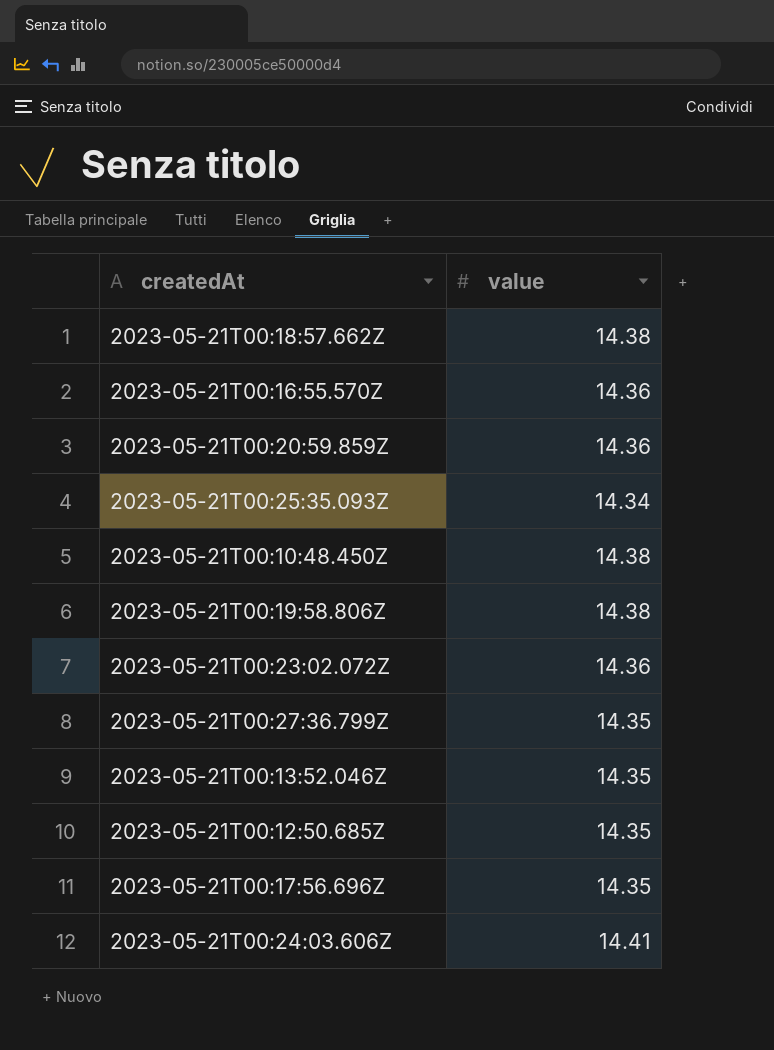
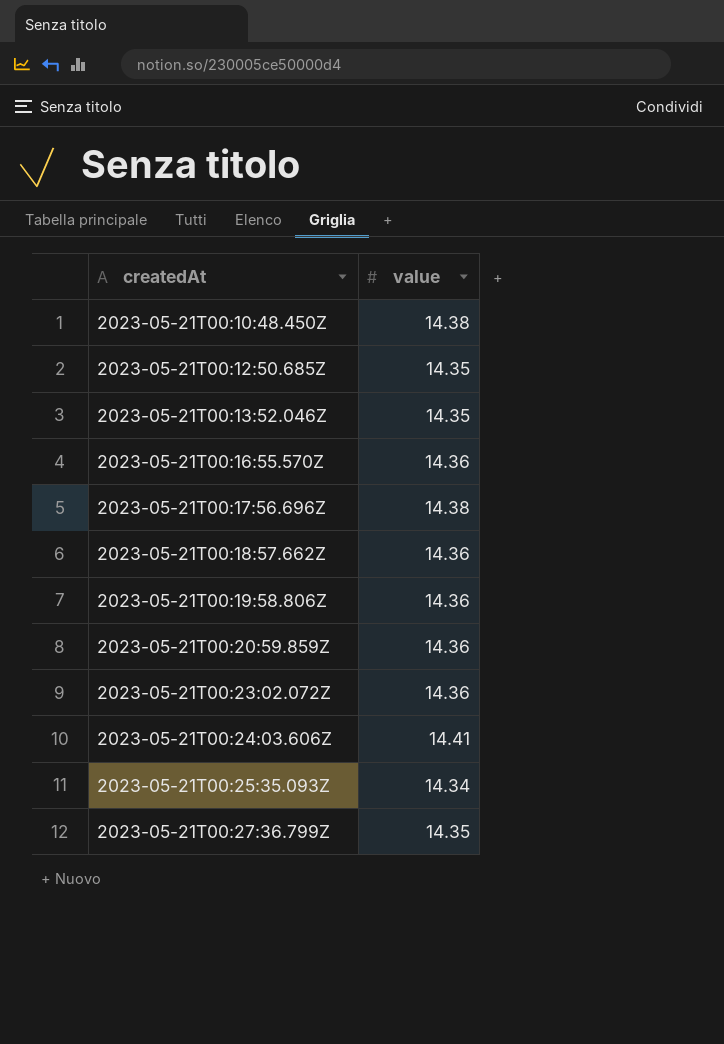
row order: none -> createdAt ascending
2023-05-21T00:17:56.696Z | value: 14.35 -> 14.38
2023-05-21T00:18:57.662Z | value: 14.38 -> 14.36
2023-05-21T00:19:58.806Z | value: 14.38 -> 14.36

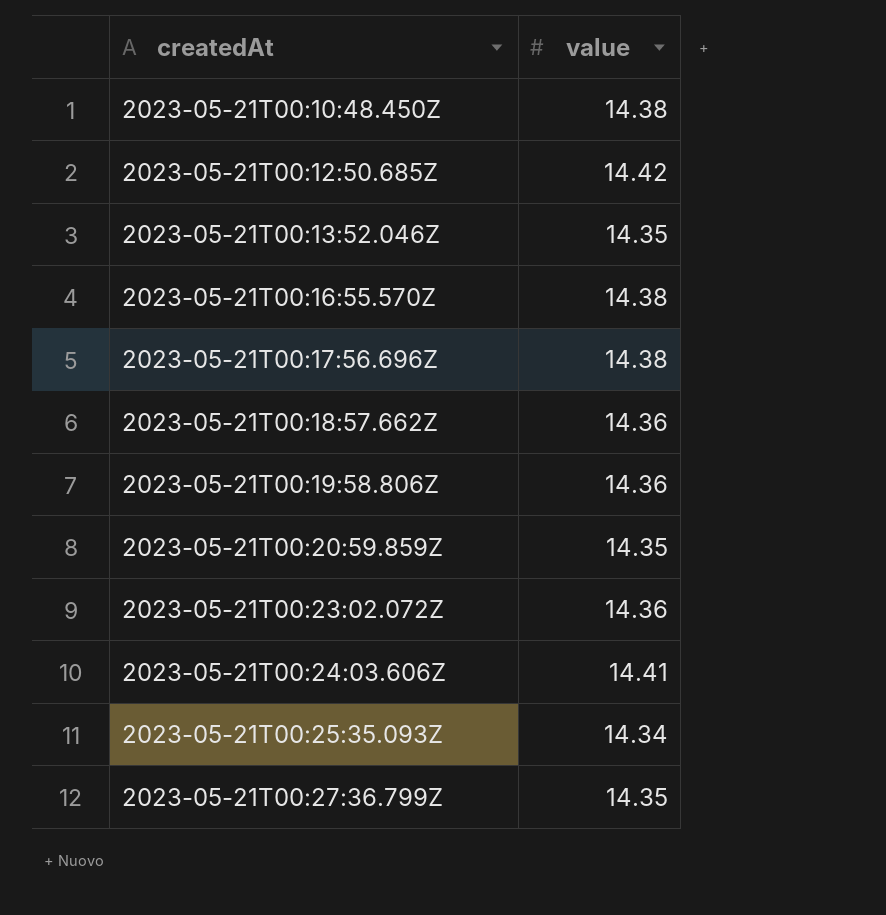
2023-05-21T00:12:50.685Z | value: 14.35 -> 14.42
2023-05-21T00:16:55.570Z | value: 14.36 -> 14.38
2023-05-21T00:20:59.859Z | value: 14.36 -> 14.35

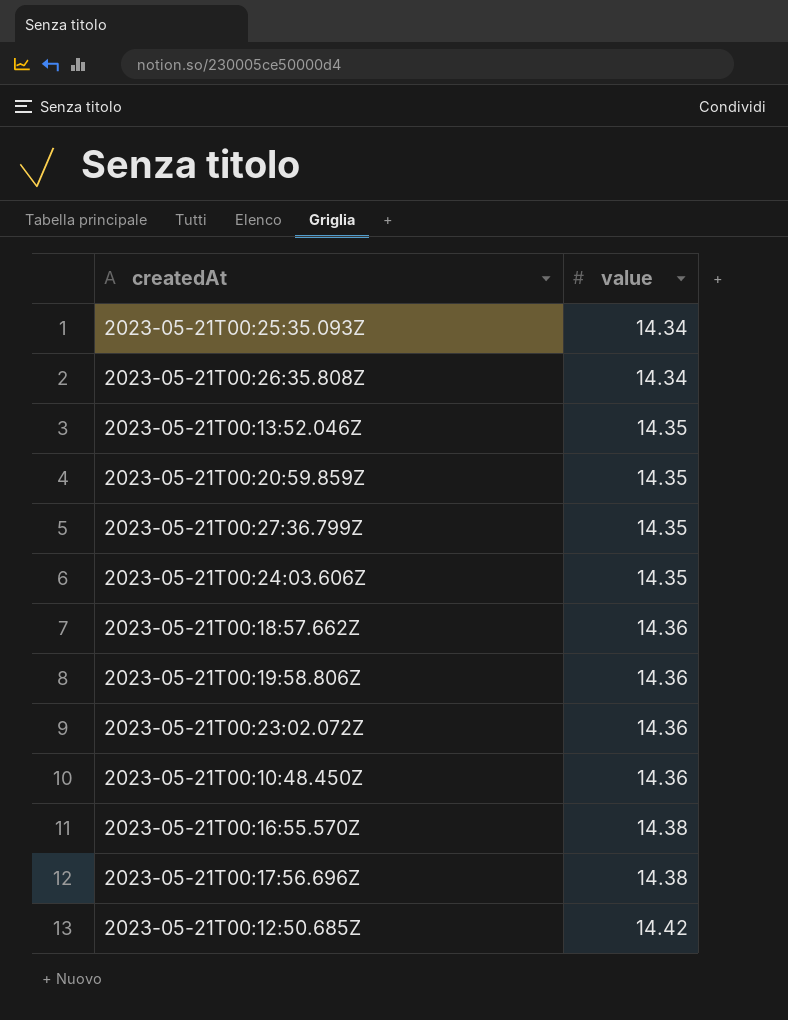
row order: createdAt ascending -> value ascending
row 2023-05-21T00:26:35.808Z: none -> 14.34
2023-05-21T00:24:03.606Z | value: 14.41 -> 14.35
2023-05-21T00:10:48.450Z | value: 14.38 -> 14.36

